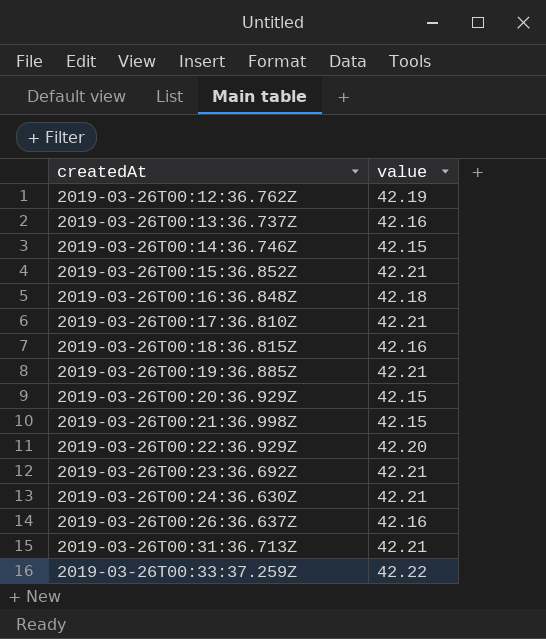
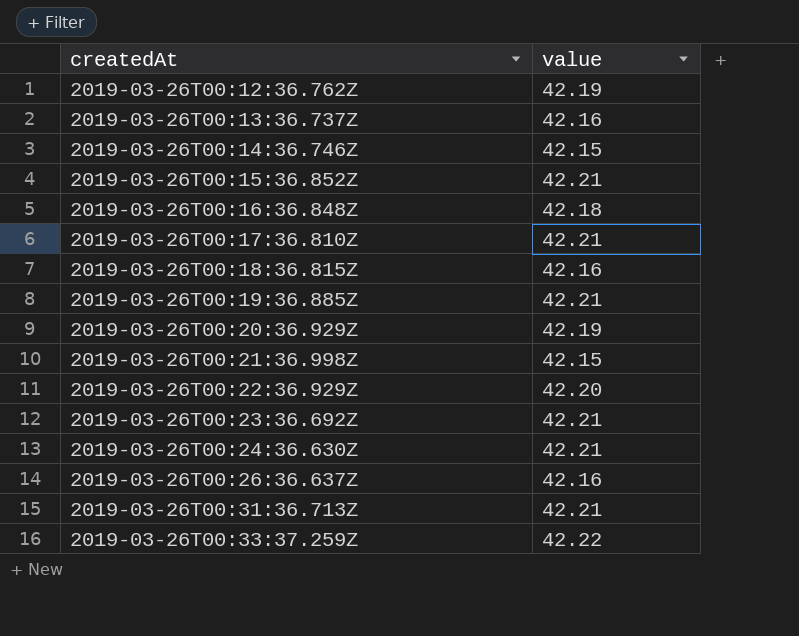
2019-03-26T00:20:36.929Z | value: 42.15 -> 42.19

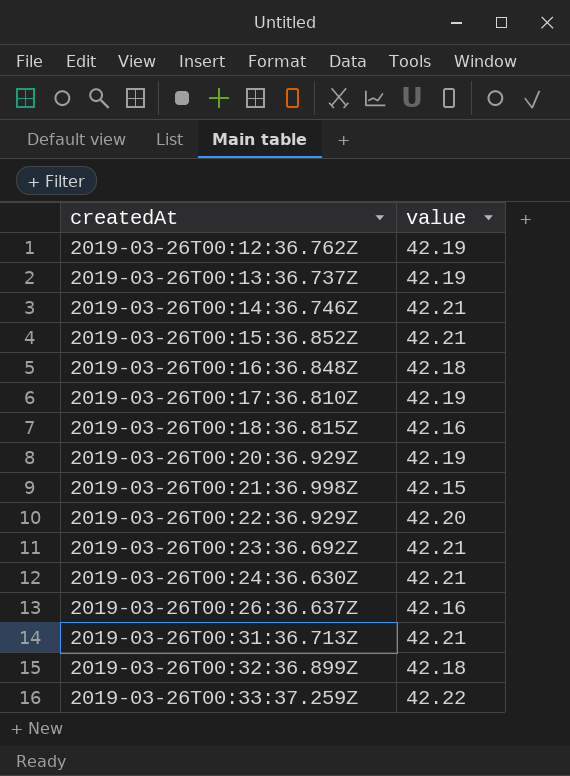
row 2019-03-26T00:19:36.885Z: 42.21 -> none
2019-03-26T00:13:36.737Z | value: 42.16 -> 42.19
2019-03-26T00:14:36.746Z | value: 42.15 -> 42.21
2019-03-26T00:17:36.810Z | value: 42.21 -> 42.19
row 2019-03-26T00:32:36.899Z: none -> 42.18

